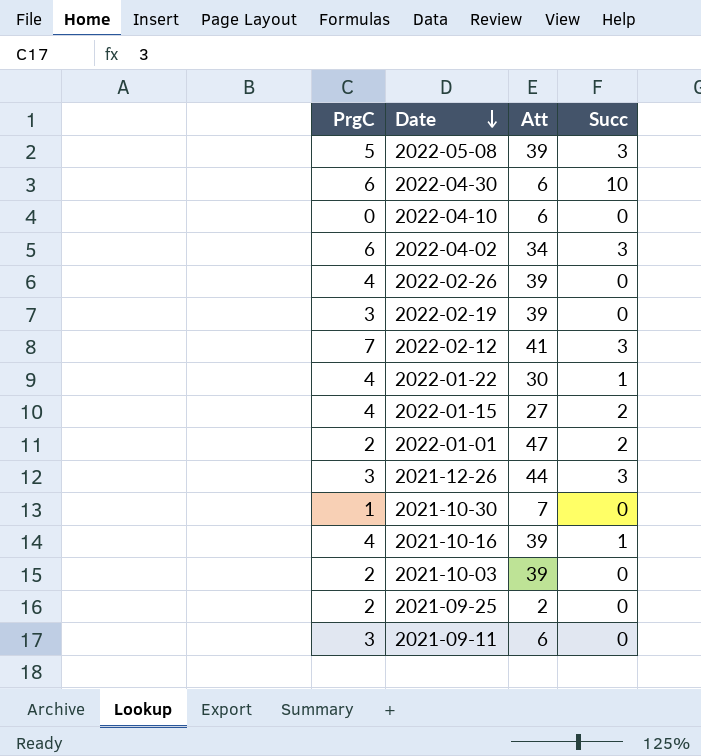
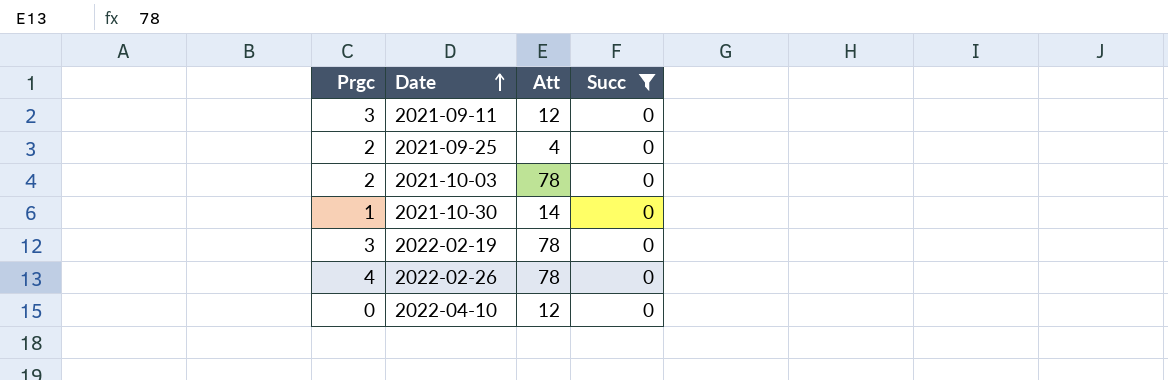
filter: none -> Succ = 0
row order: Date descending -> Date ascending
column name: PrgC -> Prgc
2021-09-11 | Att: 6 -> 12
2021-09-25 | Att: 2 -> 4
2021-10-03 | Att: 39 -> 78
2021-10-30 | Att: 7 -> 14
2022-02-19 | Att: 39 -> 78
2022-02-26 | Att: 39 -> 78
2022-04-10 | Att: 6 -> 12

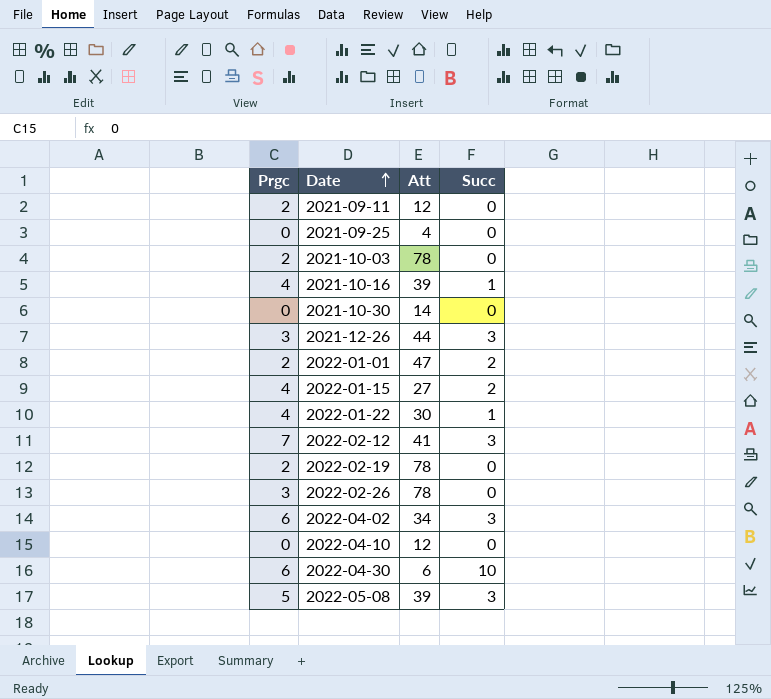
filter: Succ = 0 -> none
2021-09-11 | Prgc: 3 -> 2
2021-09-25 | Prgc: 2 -> 0
2021-10-30 | Prgc: 1 -> 0
2022-02-19 | Prgc: 3 -> 2
2022-02-26 | Prgc: 4 -> 3

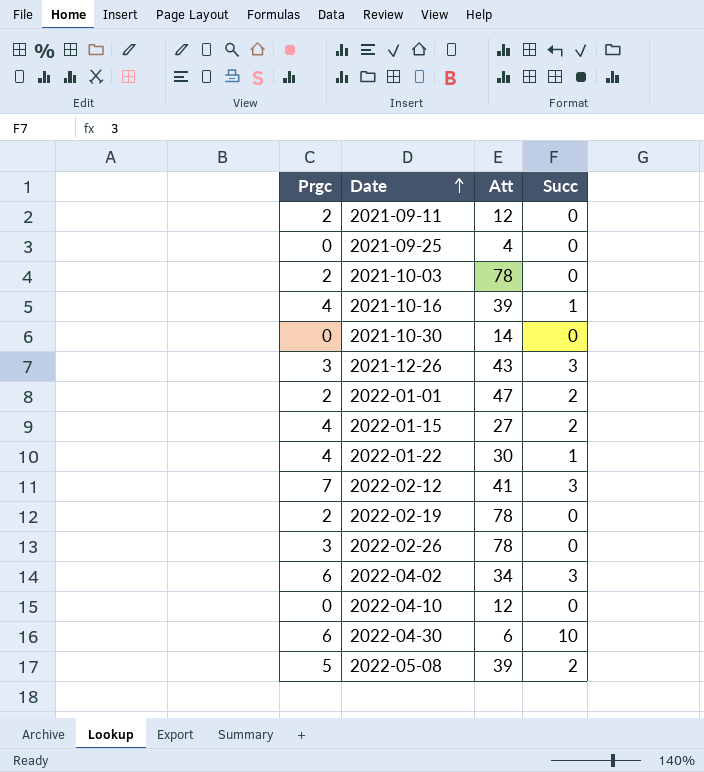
2021-12-26 | Att: 44 -> 43
2022-05-08 | Succ: 3 -> 2

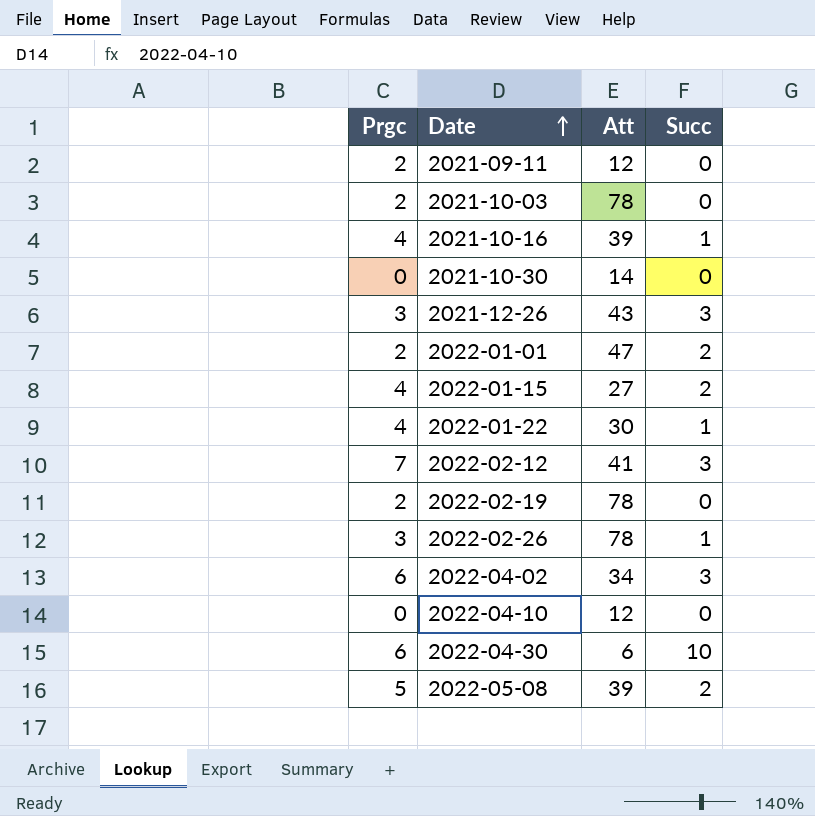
row 2021-09-25: 0 | 4 | 0 -> none
2022-02-26 | Succ: 0 -> 1

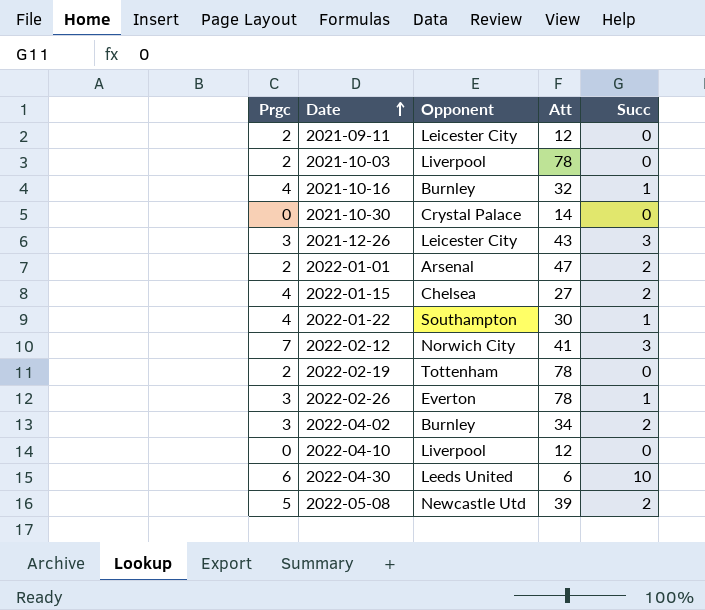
column Opponent | position: none -> 3
2021-10-16 | Att: 39 -> 32
2022-04-02 | Prgc: 6 -> 3
2022-04-02 | Succ: 3 -> 2

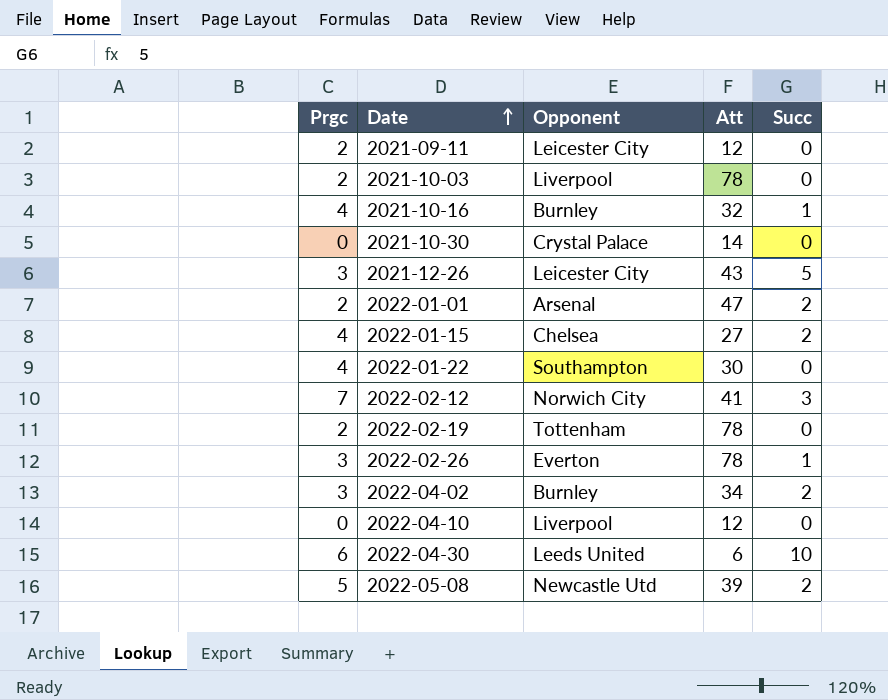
2021-12-26 | Succ: 3 -> 5
2022-01-22 | Succ: 1 -> 0

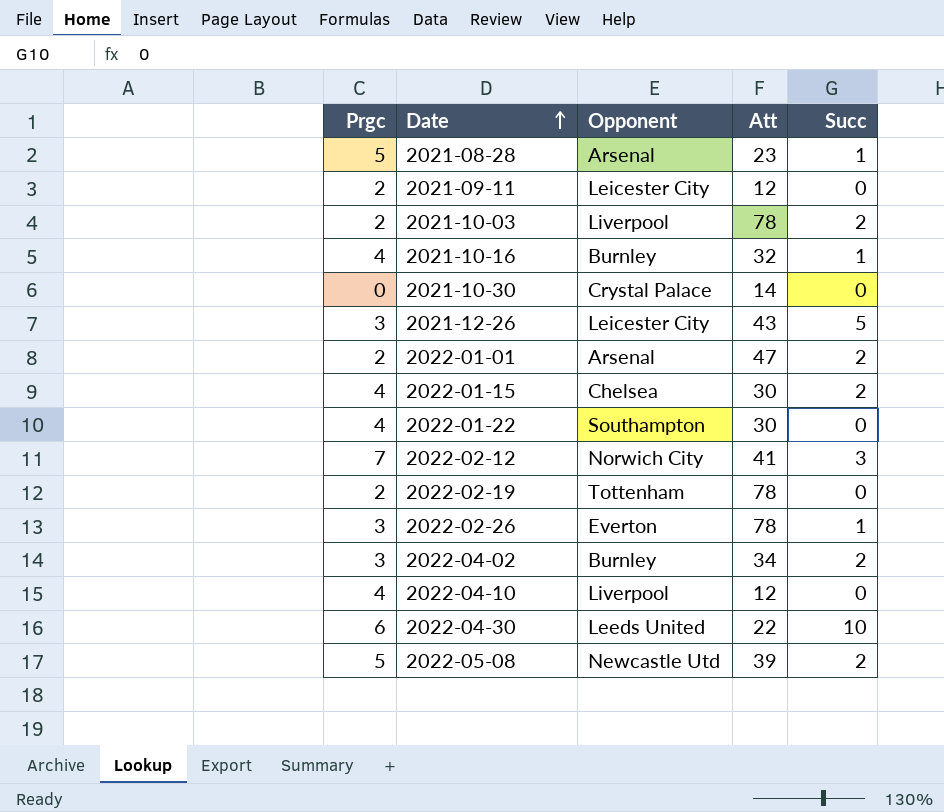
row 2021-08-28: none -> 5 | Arsenal | 23 | 1
2021-10-03 | Succ: 0 -> 2
2022-01-15 | Att: 27 -> 30
2022-04-10 | Prgc: 0 -> 4
2022-04-30 | Att: 6 -> 22

